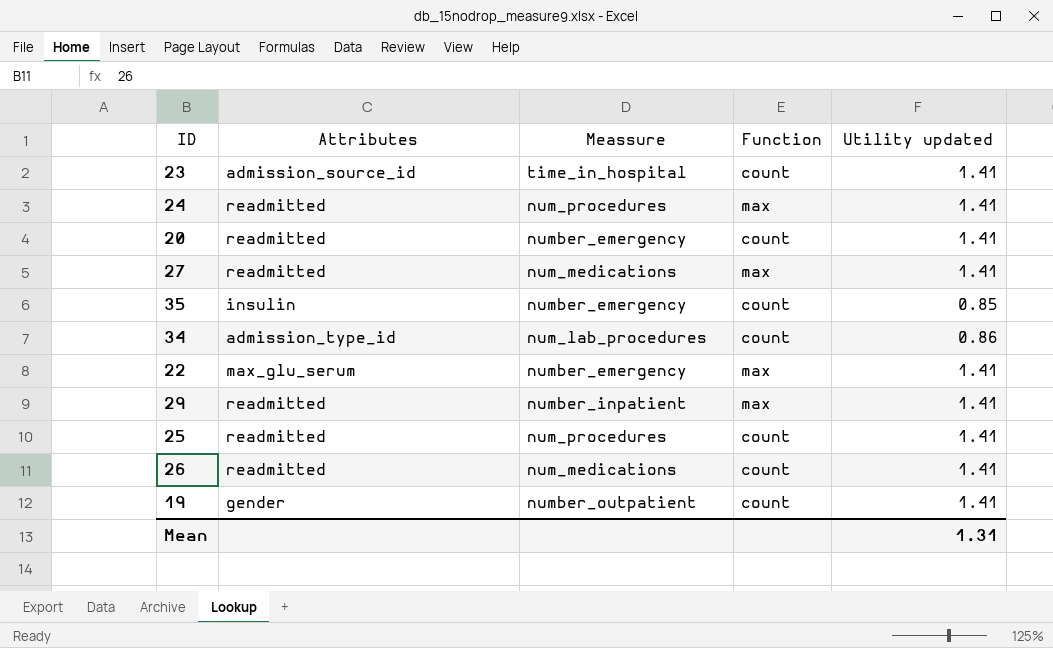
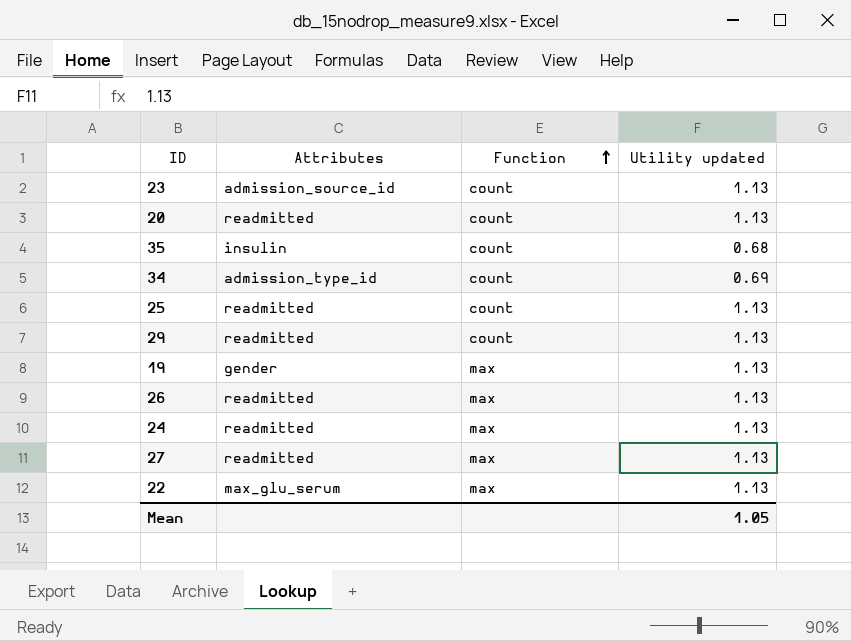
row order: none -> Function ascending
column Meassure | position: 3 -> none
23 | Utility updated: 1.41 -> 1.13
20 | Utility updated: 1.41 -> 1.13
35 | Utility updated: 0.85 -> 0.68
34 | Utility updated: 0.86 -> 0.69
25 | Utility updated: 1.41 -> 1.13
29 | Function: max -> count
29 | Utility updated: 1.41 -> 1.13
19 | Function: count -> max
19 | Utility updated: 1.41 -> 1.13
26 | Function: count -> max
26 | Utility updated: 1.41 -> 1.13
24 | Utility updated: 1.41 -> 1.13
27 | Utility updated: 1.41 -> 1.13
22 | Utility updated: 1.41 -> 1.13
Mean | Utility updated: 1.31 -> 1.05

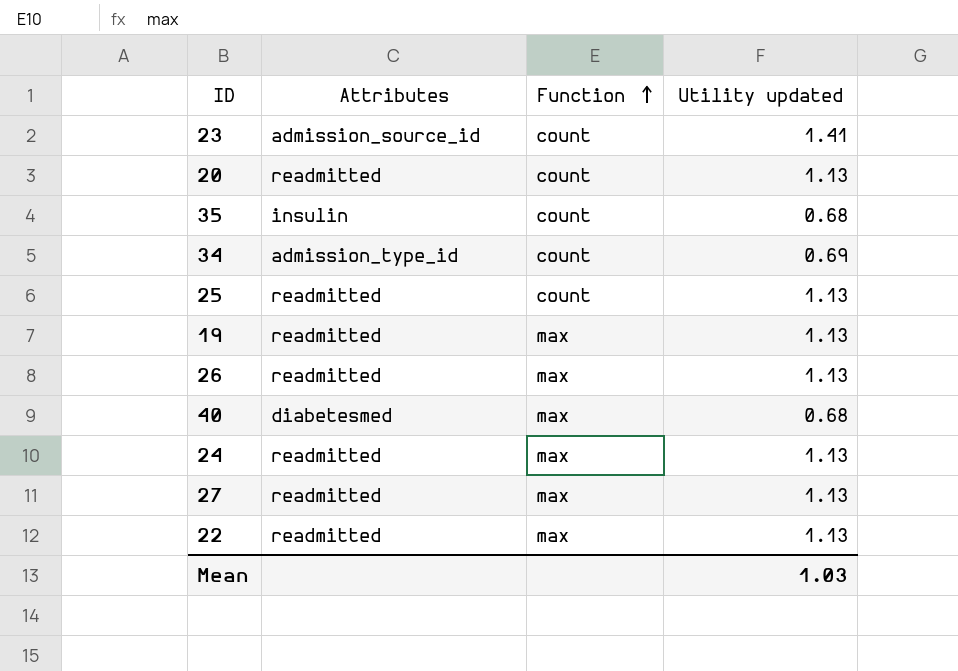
row 29: readmitted | count | 1.13 -> none
23 | Utility updated: 1.13 -> 1.41
19 | Attributes: gender -> readmitted
row 40: none -> diabetesmed | max | 0.68
22 | Attributes: max_glu_serum -> readmitted
Mean | Utility updated: 1.05 -> 1.03

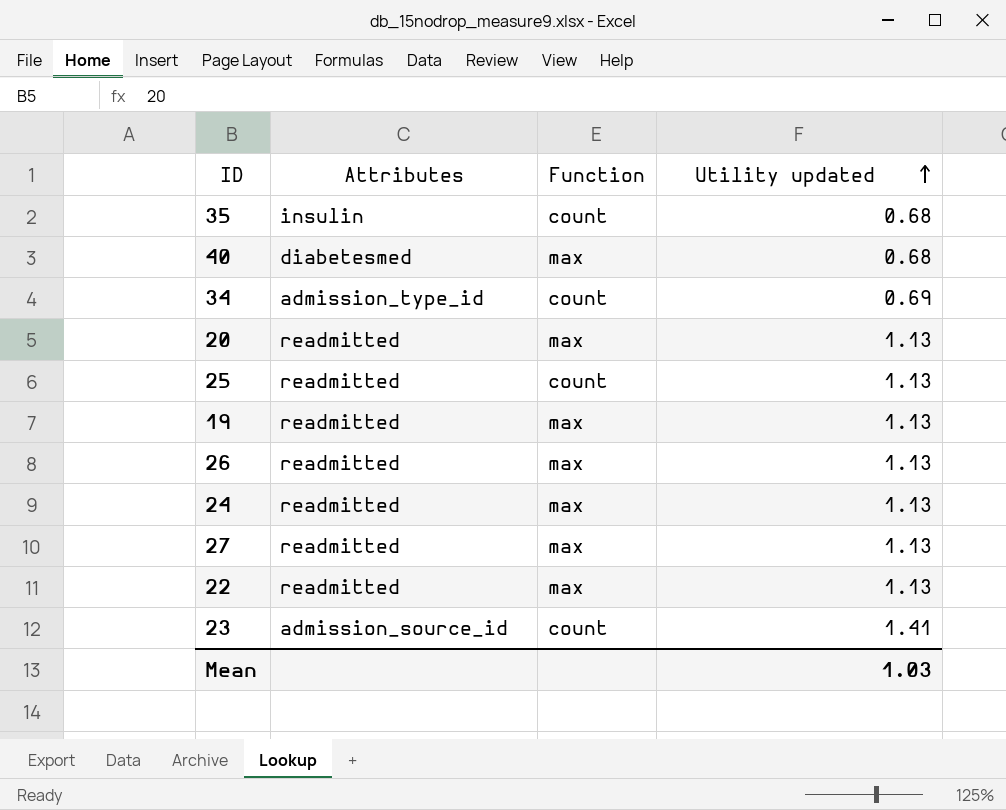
row order: Function ascending -> Utility updated ascending
20 | Function: count -> max

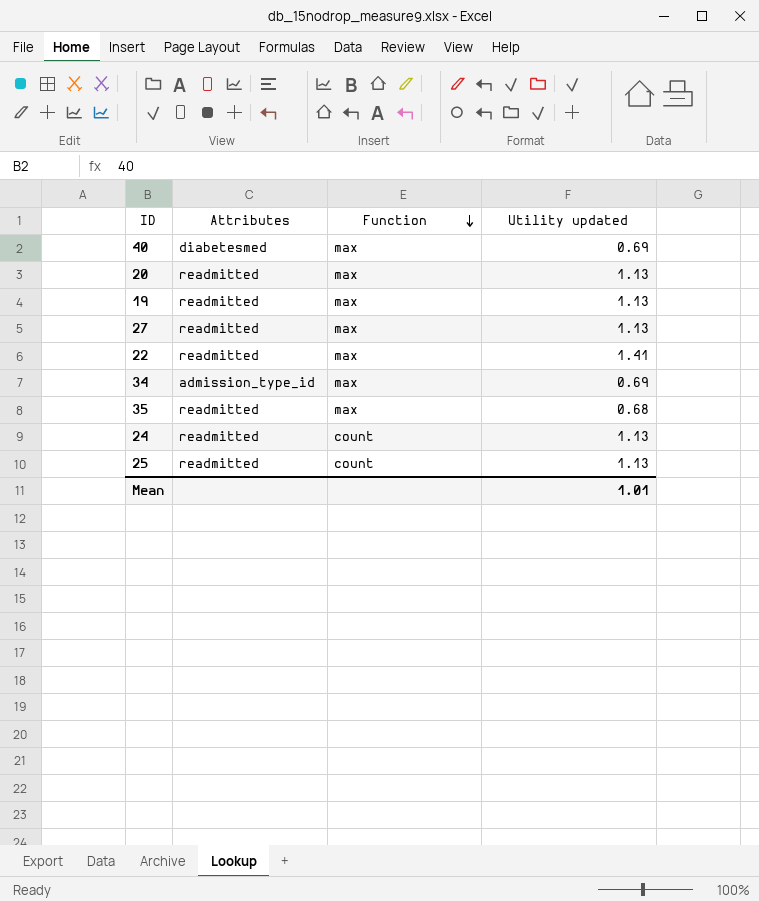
row order: Utility updated ascending -> Function descending
row 26: readmitted | max | 1.13 -> none
row 23: admission_source_id | count | 1.41 -> none
40 | Utility updated: 0.68 -> 0.69
22 | Utility updated: 1.13 -> 1.41
34 | Function: count -> max
35 | Attributes: insulin -> readmitted
35 | Function: count -> max
24 | Function: max -> count
Mean | Utility updated: 1.03 -> 1.01

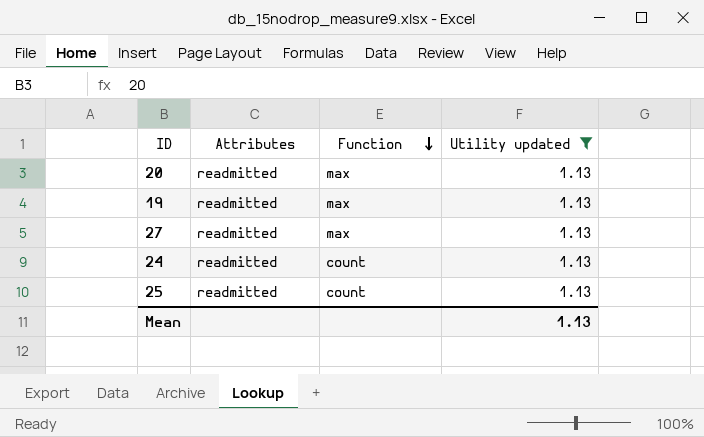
filter: none -> Utility updated = 1.13
Mean | Utility updated: 1.01 -> 1.13

